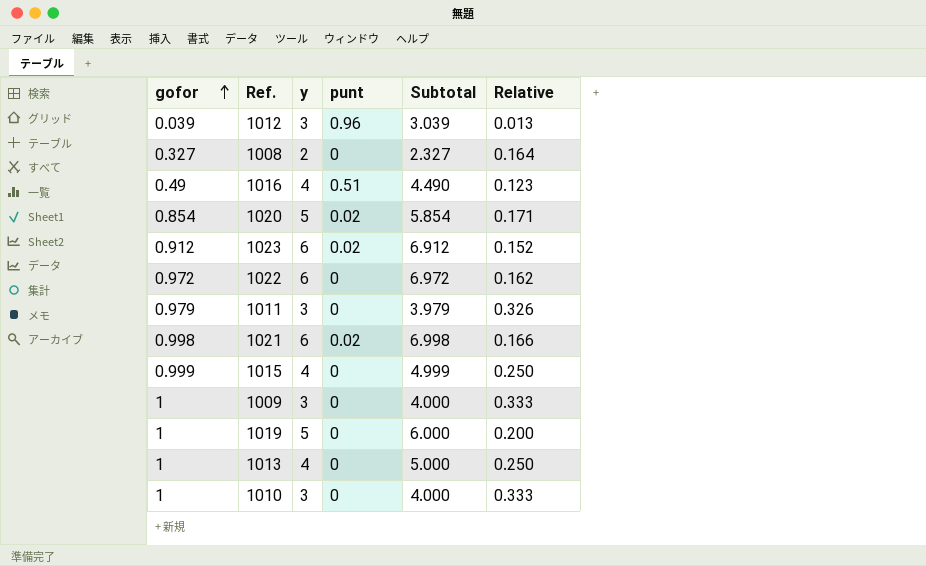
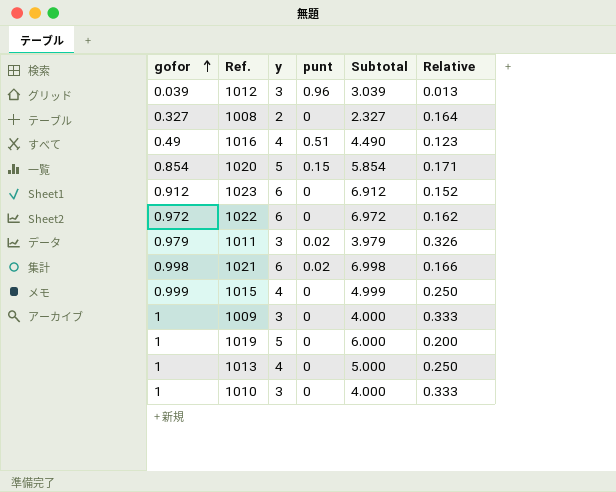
1020 | punt: 0.02 -> 0.15
1023 | punt: 0.02 -> 0
1011 | punt: 0 -> 0.02

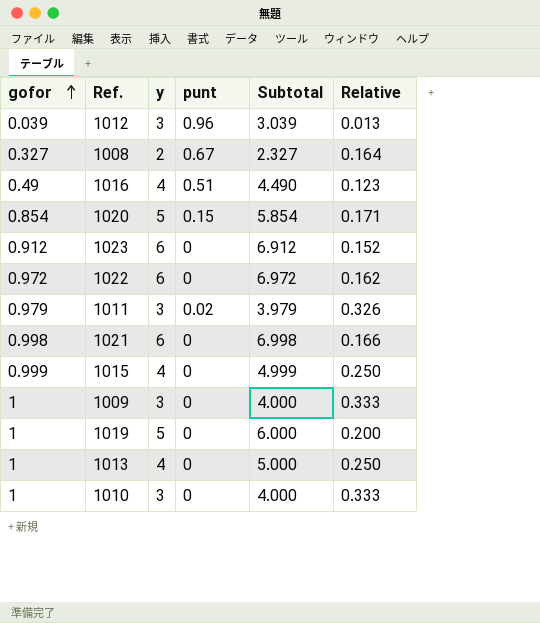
1008 | punt: 0 -> 0.67
1021 | punt: 0.02 -> 0

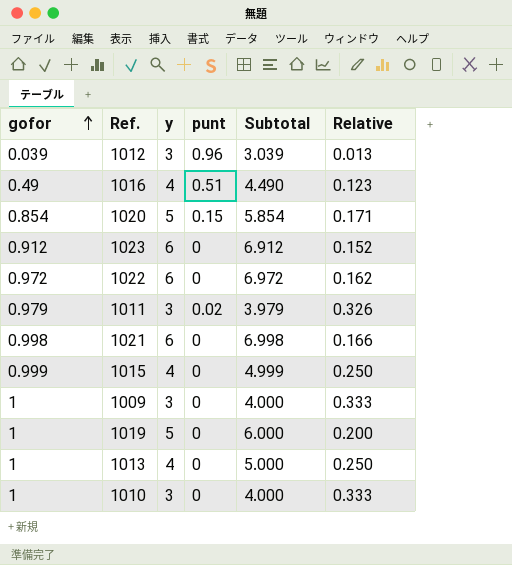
row 1008: 0.327 | 2 | 0.67 | 2.327 | 0.164 -> none

